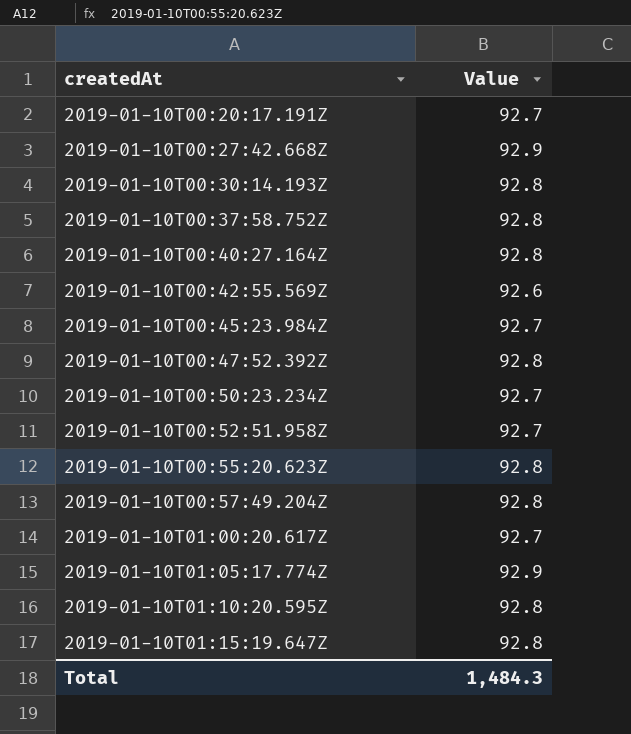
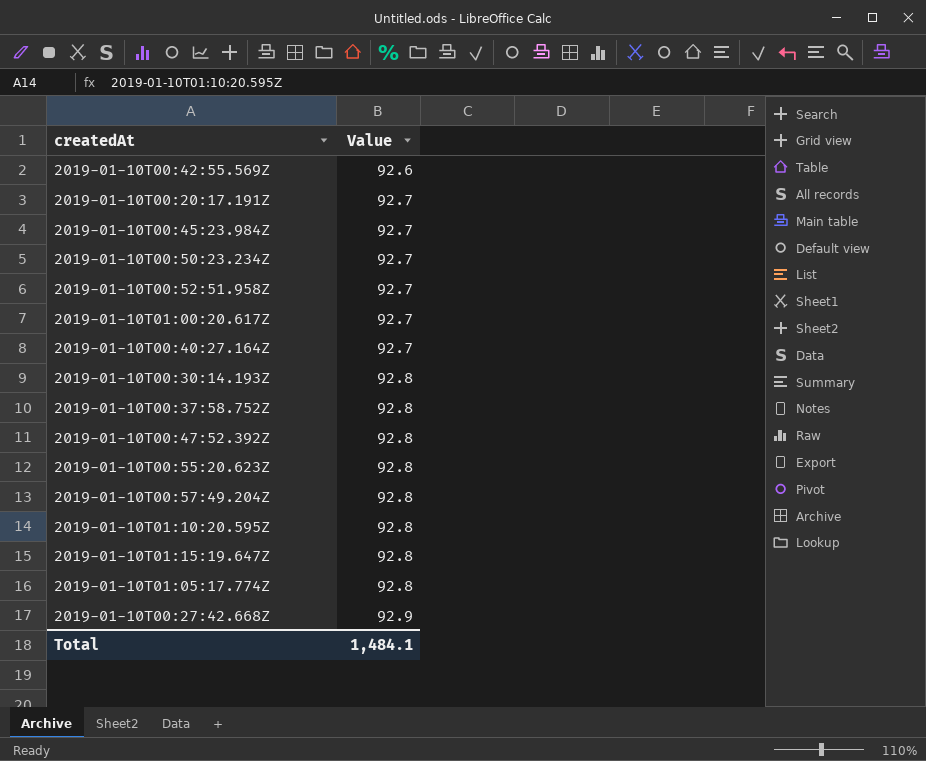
row order: createdAt ascending -> Value ascending
2019-01-10T00:40:27.164Z | Value: 92.8 -> 92.7
2019-01-10T01:05:17.774Z | Value: 92.9 -> 92.8
Total | Value: 1,484.3 -> 1,484.1

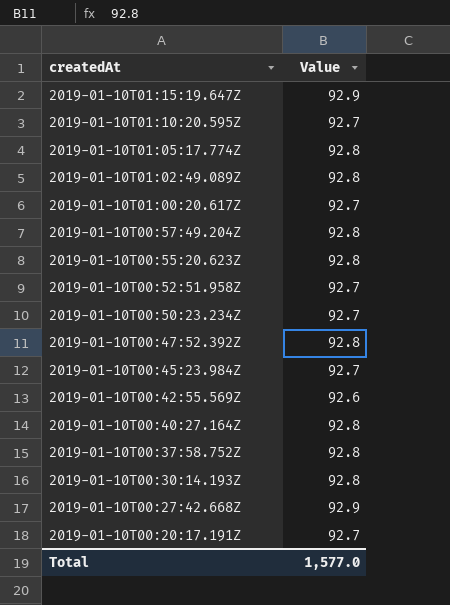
row order: Value ascending -> createdAt descending
2019-01-10T01:15:19.647Z | Value: 92.8 -> 92.9
2019-01-10T01:10:20.595Z | Value: 92.8 -> 92.7
row 2019-01-10T01:02:49.089Z: none -> 92.8
2019-01-10T00:40:27.164Z | Value: 92.7 -> 92.8
Total | Value: 1,484.1 -> 1,577.0

